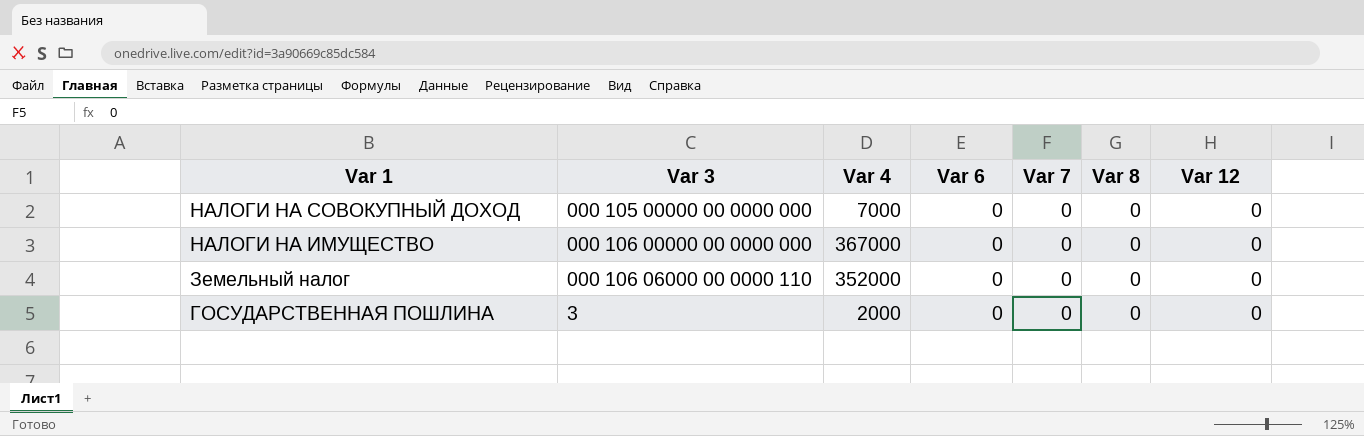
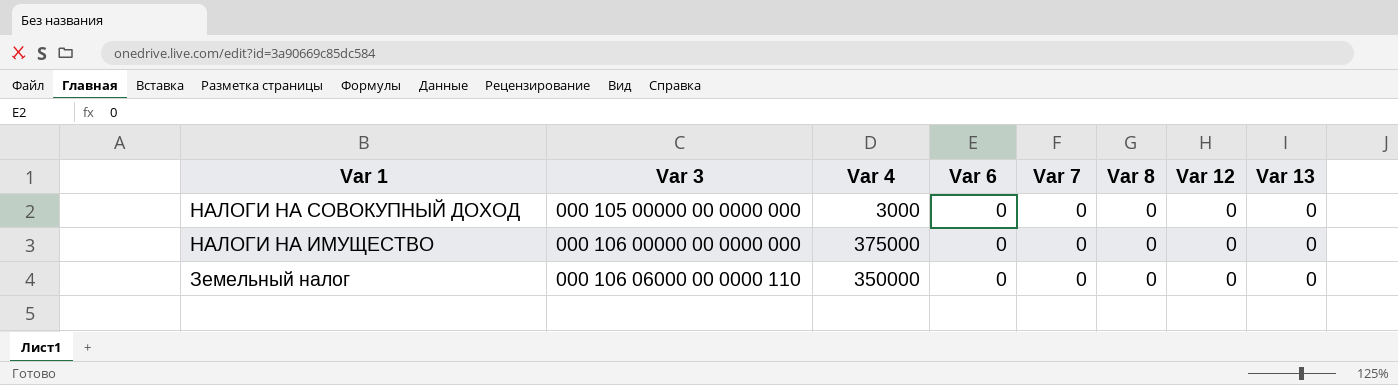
column Var 13 | position: none -> 8
row ГОСУДАРСТВЕННАЯ ПОШЛИНА: 3 | 2000 | 0 | 0 | 0 | 0 -> none
НАЛОГИ НА СОВОКУПНЫЙ ДОХОД | Var 4: 7000 -> 3000
НАЛОГИ НА ИМУЩЕСТВО | Var 4: 367000 -> 375000
Земельный налог | Var 4: 352000 -> 350000

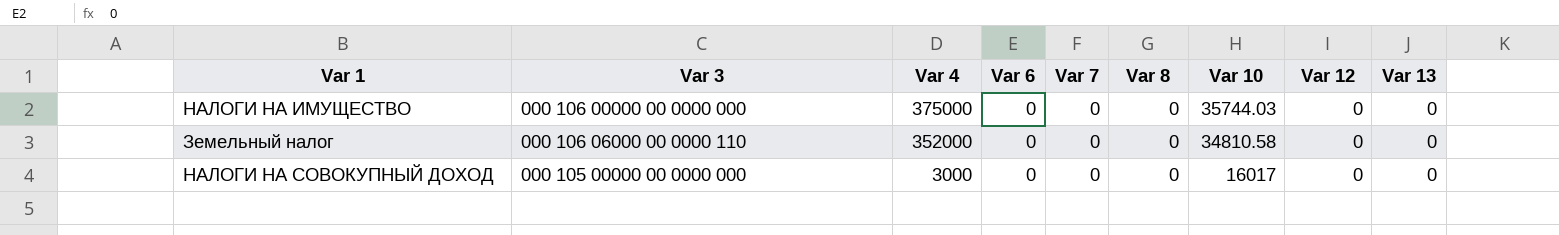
row order: Var 1 descending -> Var 4 descending
column Var 10 | position: none -> 7
Земельный налог | Var 4: 350000 -> 352000

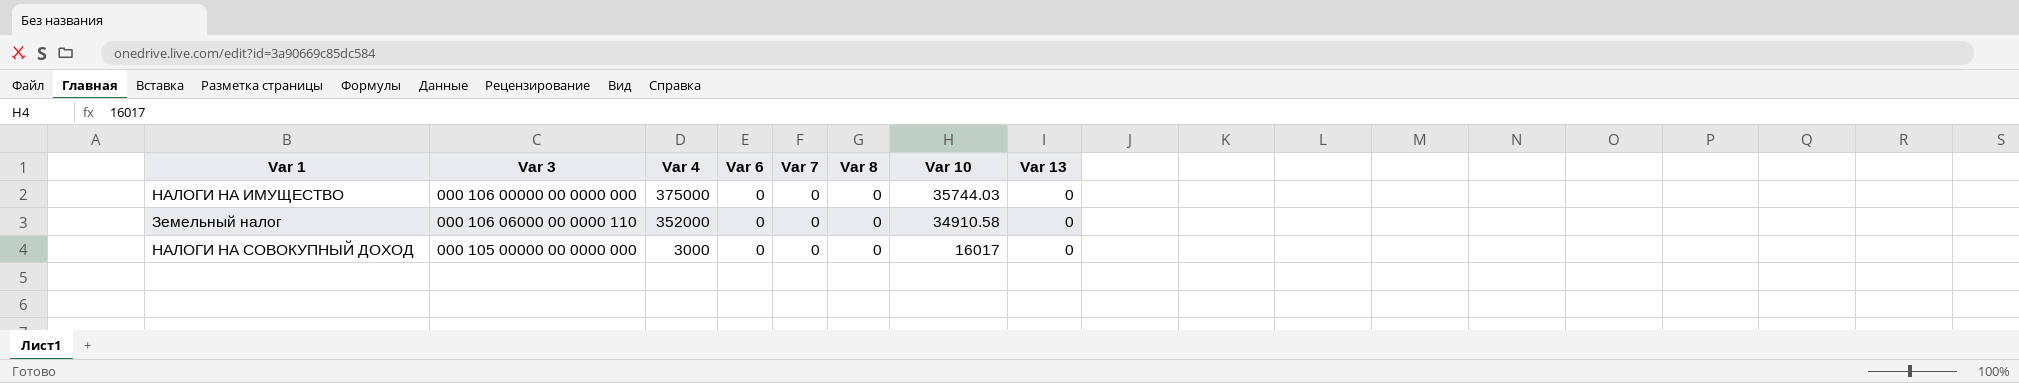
column Var 12 | position: 8 -> none
Земельный налог | Var 10: 34810.58 -> 34910.58

